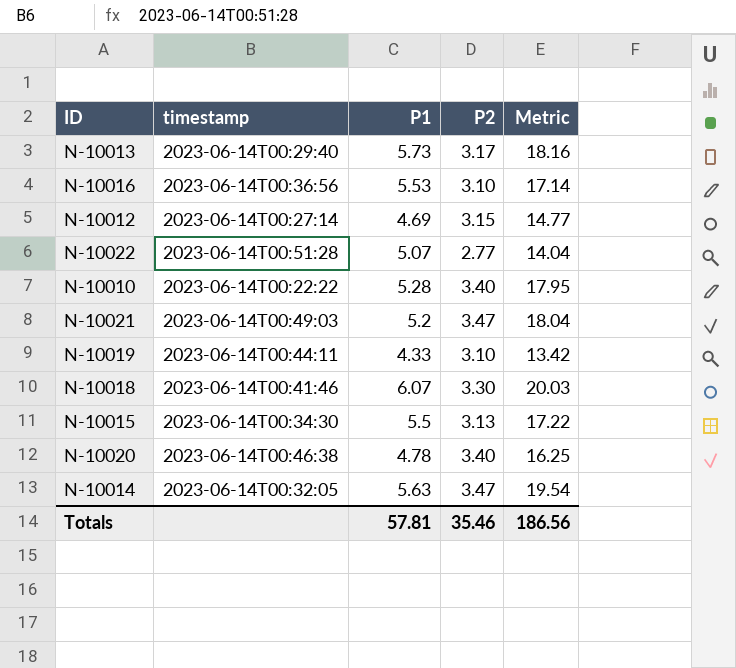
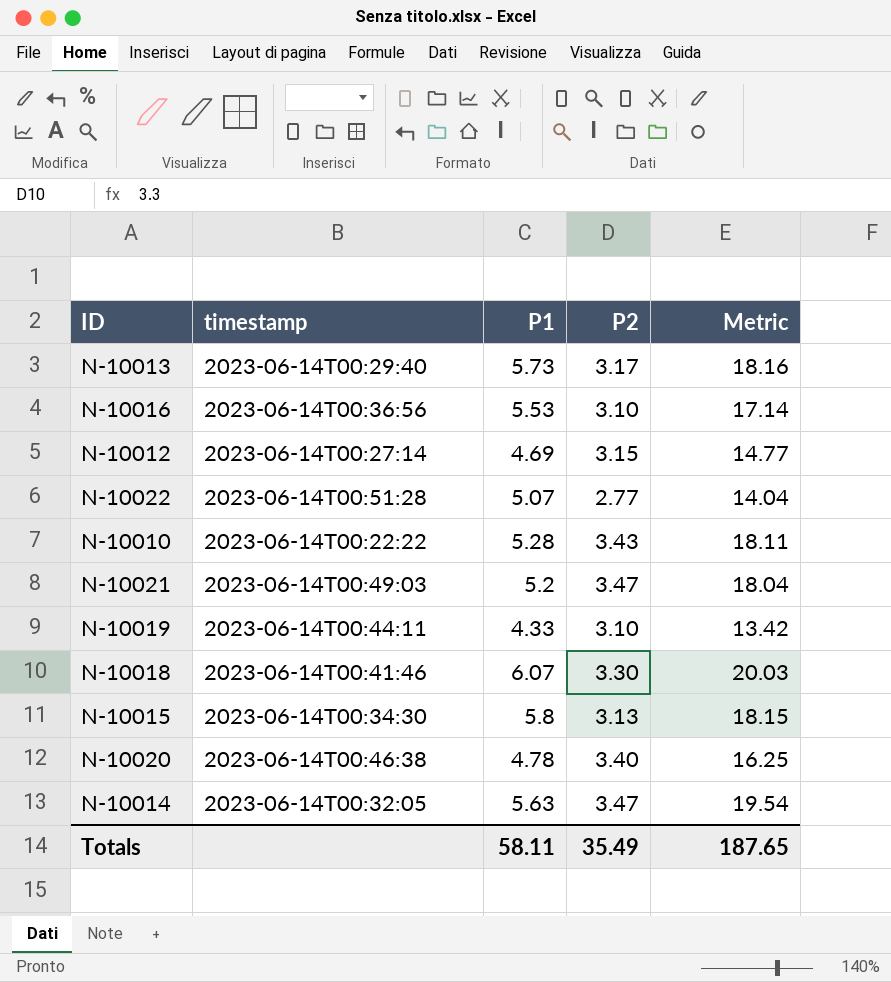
N-10010 | P2: 3.40 -> 3.43
N-10010 | Metric: 17.95 -> 18.11
N-10015 | P1: 5.5 -> 5.8
N-10015 | Metric: 17.22 -> 18.15
Totals | P1: 57.81 -> 58.11
Totals | P2: 35.46 -> 35.49
Totals | Metric: 186.56 -> 187.65

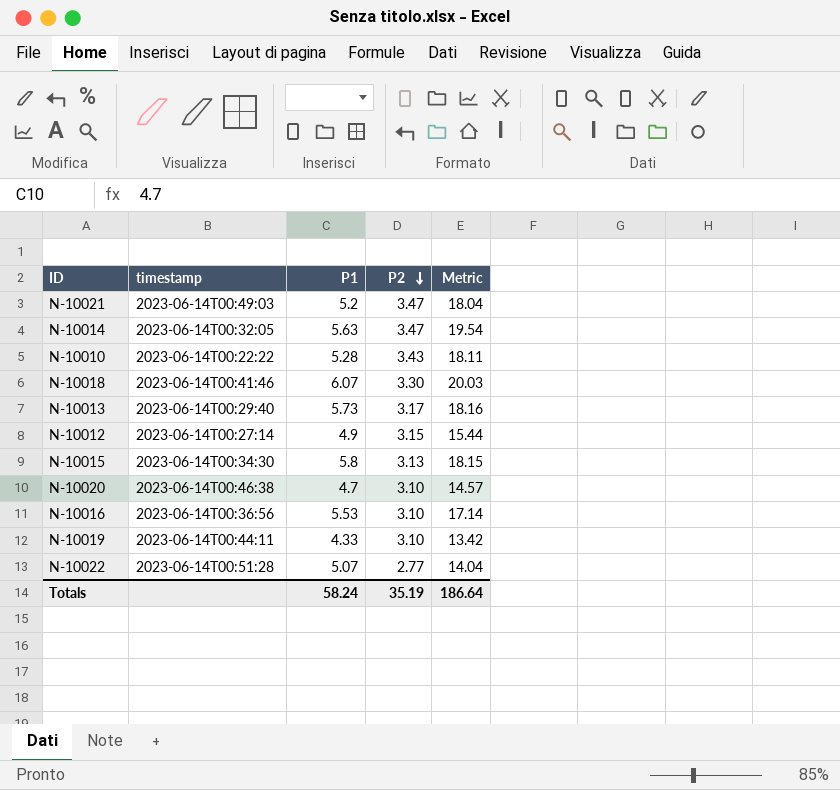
row order: none -> P2 descending
N-10012 | P1: 4.69 -> 4.9
N-10012 | Metric: 14.77 -> 15.44
N-10020 | P1: 4.78 -> 4.7
N-10020 | P2: 3.40 -> 3.10
N-10020 | Metric: 16.25 -> 14.57
Totals | P1: 58.11 -> 58.24
Totals | P2: 35.49 -> 35.19
Totals | Metric: 187.65 -> 186.64

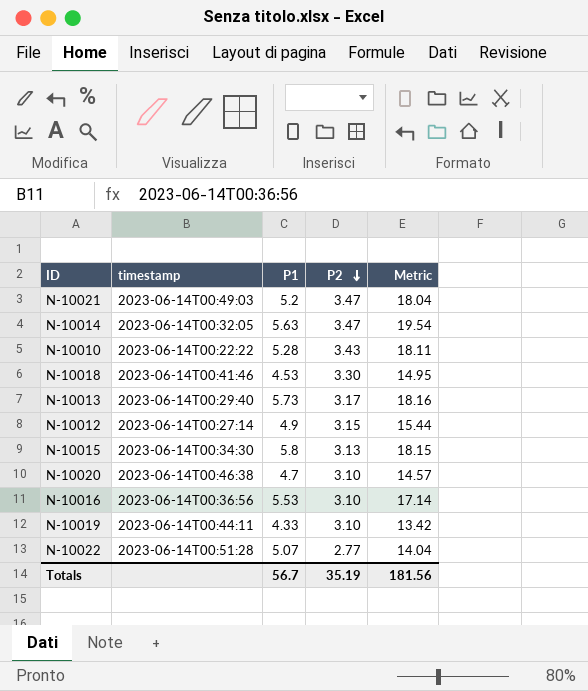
N-10018 | P1: 6.07 -> 4.53
N-10018 | Metric: 20.03 -> 14.95
Totals | P1: 58.24 -> 56.7
Totals | Metric: 186.64 -> 181.56

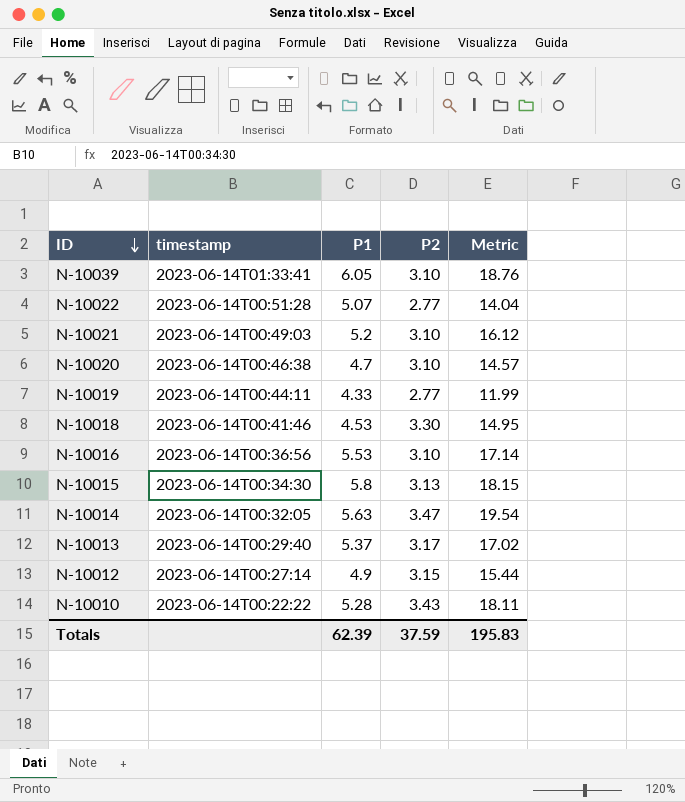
row order: P2 descending -> ID descending
row N-10039: none -> 2023-06-14T01:33:41 | 6.05 | 3.10 | 18.76
N-10021 | P2: 3.47 -> 3.10
N-10021 | Metric: 18.04 -> 16.12
N-10019 | P2: 3.10 -> 2.77
N-10019 | Metric: 13.42 -> 11.99
N-10013 | P1: 5.73 -> 5.37
N-10013 | Metric: 18.16 -> 17.02
Totals | P1: 56.7 -> 62.39
Totals | P2: 35.19 -> 37.59
Totals | Metric: 181.56 -> 195.83

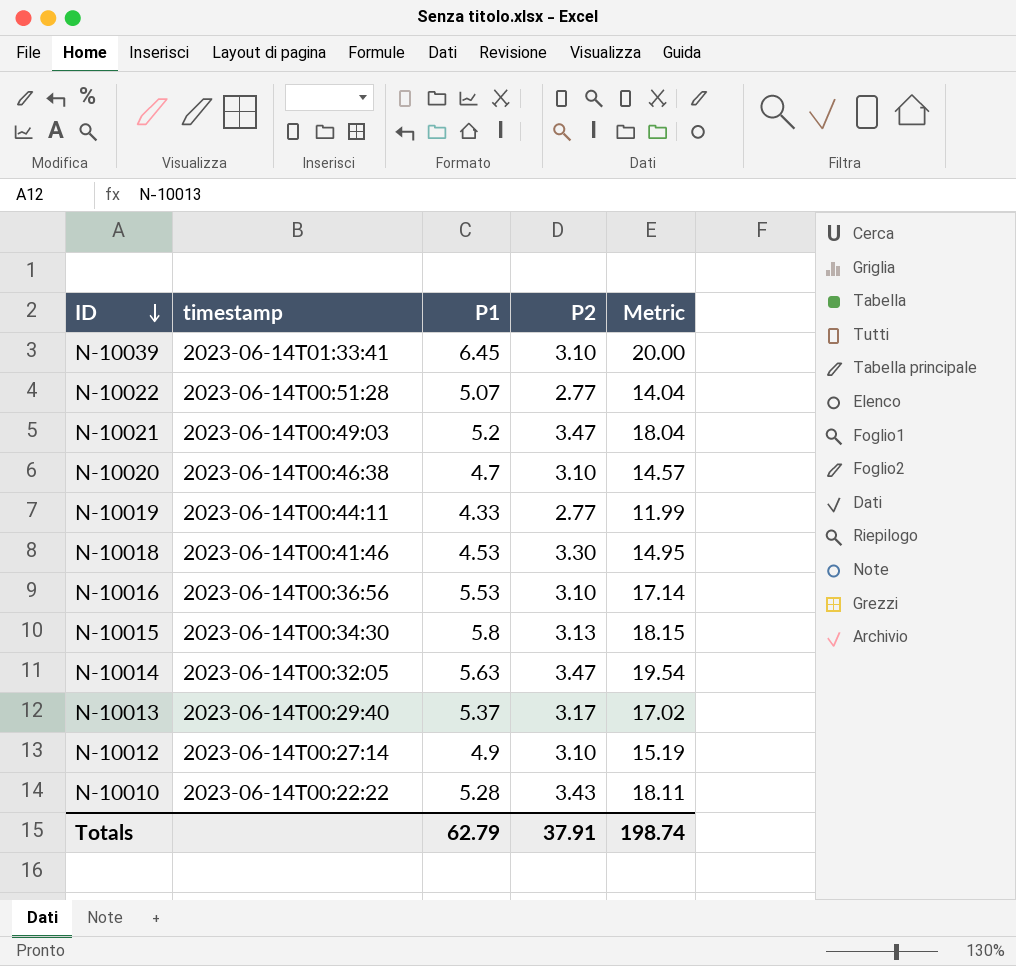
N-10039 | P1: 6.05 -> 6.45
N-10039 | Metric: 18.76 -> 20.00
N-10021 | P2: 3.10 -> 3.47
N-10021 | Metric: 16.12 -> 18.04
N-10012 | P2: 3.15 -> 3.10
N-10012 | Metric: 15.44 -> 15.19
Totals | P1: 62.39 -> 62.79
Totals | P2: 37.59 -> 37.91
Totals | Metric: 195.83 -> 198.74

